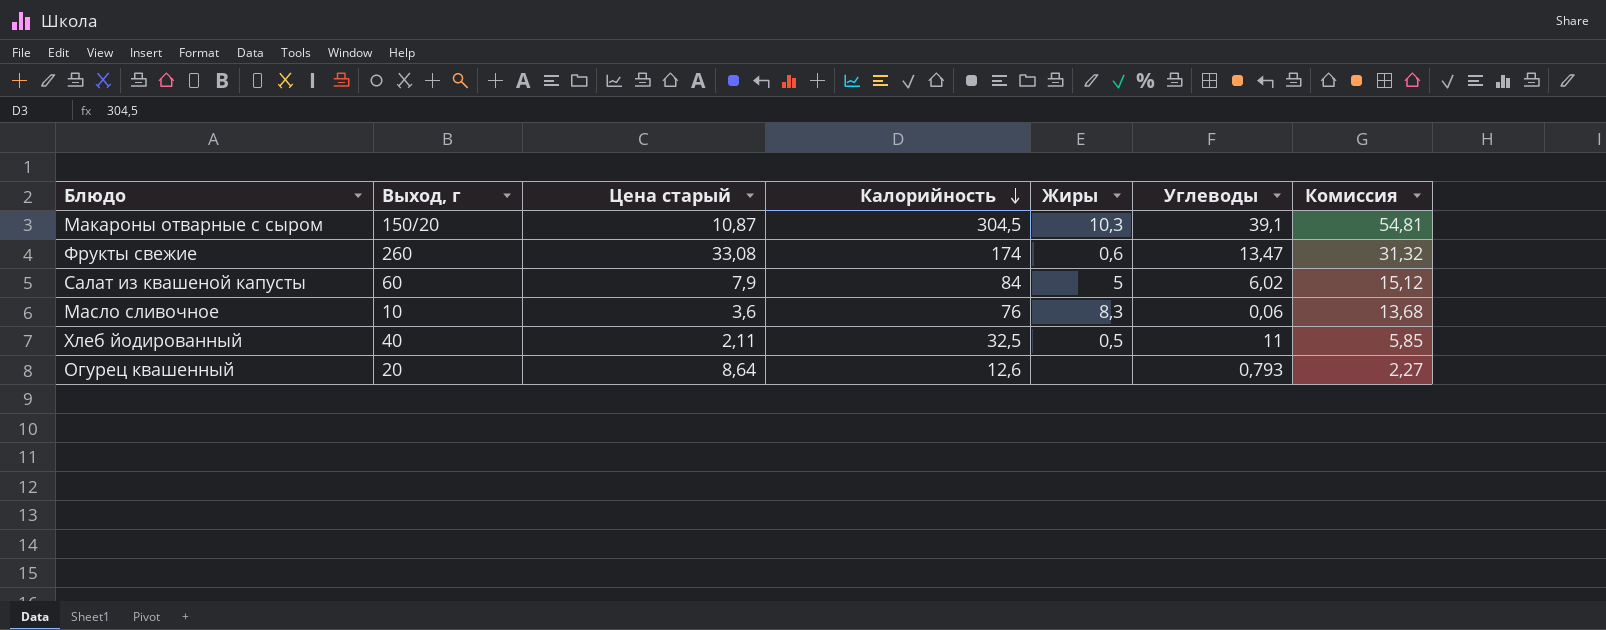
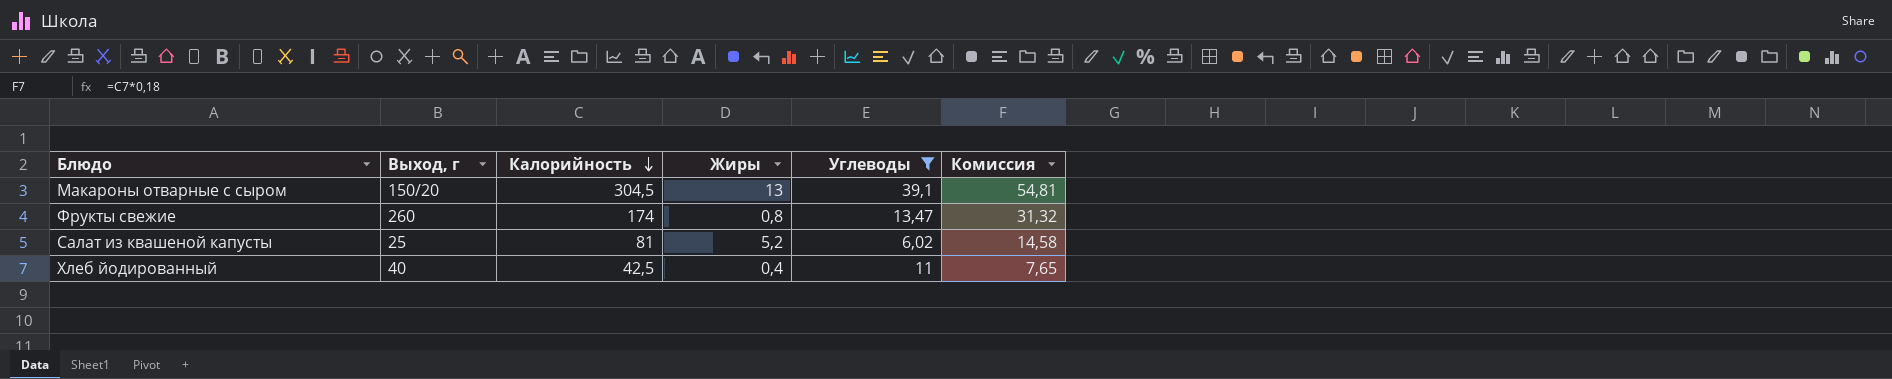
filter: none -> Углеводы >= 6,02
column Цена старый | position: 3 -> none
Макароны отварные с сыром | Жиры: 10,3 -> 13
Фрукты свежие | Жиры: 0,6 -> 0,8
Салат из квашеной капусты | Выход, г: 60 -> 25
Салат из квашеной капусты | Калорийность: 84 -> 81
Салат из квашеной капусты | Жиры: 5 -> 5,2
Салат из квашеной капусты | Комиссия: 15,12 -> 14,58
Хлеб йодированный | Калорийность: 32,5 -> 42,5
Хлеб йодированный | Жиры: 0,5 -> 0,4
Хлеб йодированный | Комиссия: 5,85 -> 7,65

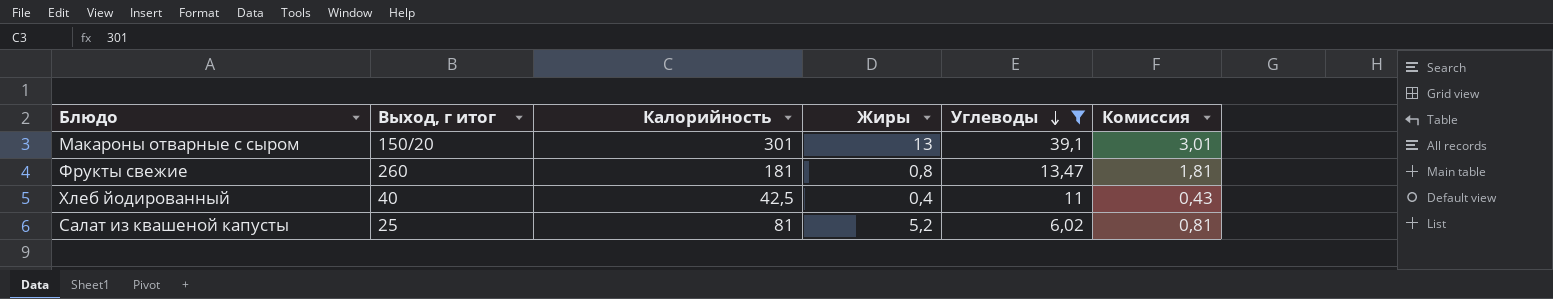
row order: Калорийность descending -> Углеводы descending
column name: Выход, г -> Выход, г итог
column Комиссия | formula: [Калорийность] * 0,18 -> [Калорийность] * 0,01
Макароны отварные с сыром | Калорийность: 304,5 -> 301
Фрукты свежие | Калорийность: 174 -> 181

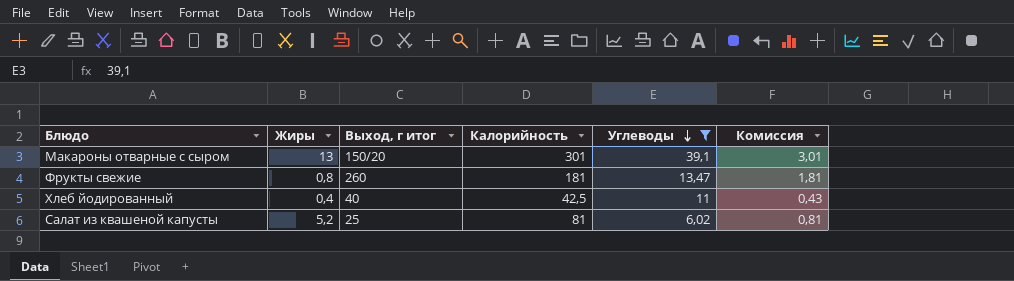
column Жиры | position: 4 -> 2

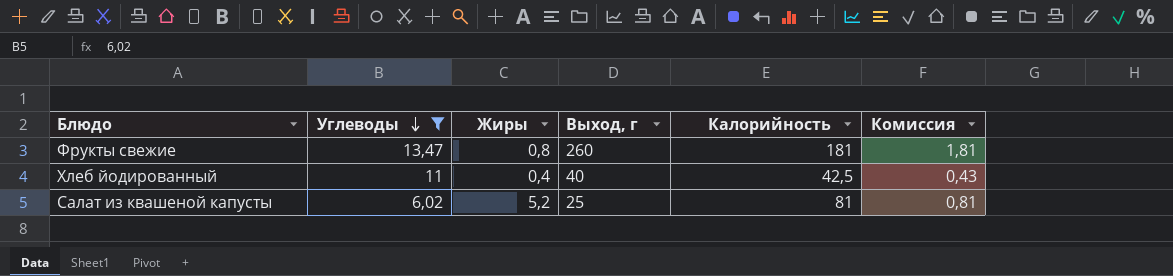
column Углеводы | position: 5 -> 2
column name: Выход, г итог -> Выход, г
row Макароны отварные с сыром: 13 | 150/20 | 301 | 39,1 | 3,01 -> none

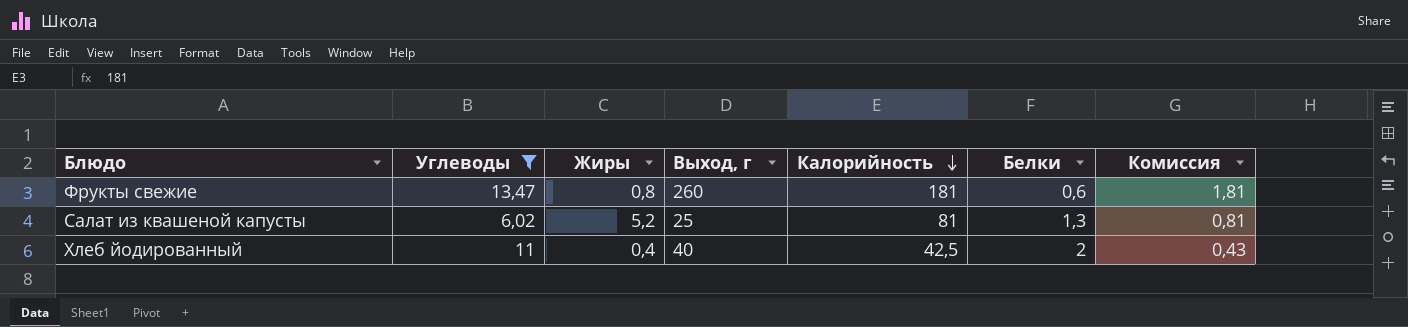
row order: Углеводы descending -> Калорийность descending
column Белки | position: none -> 6

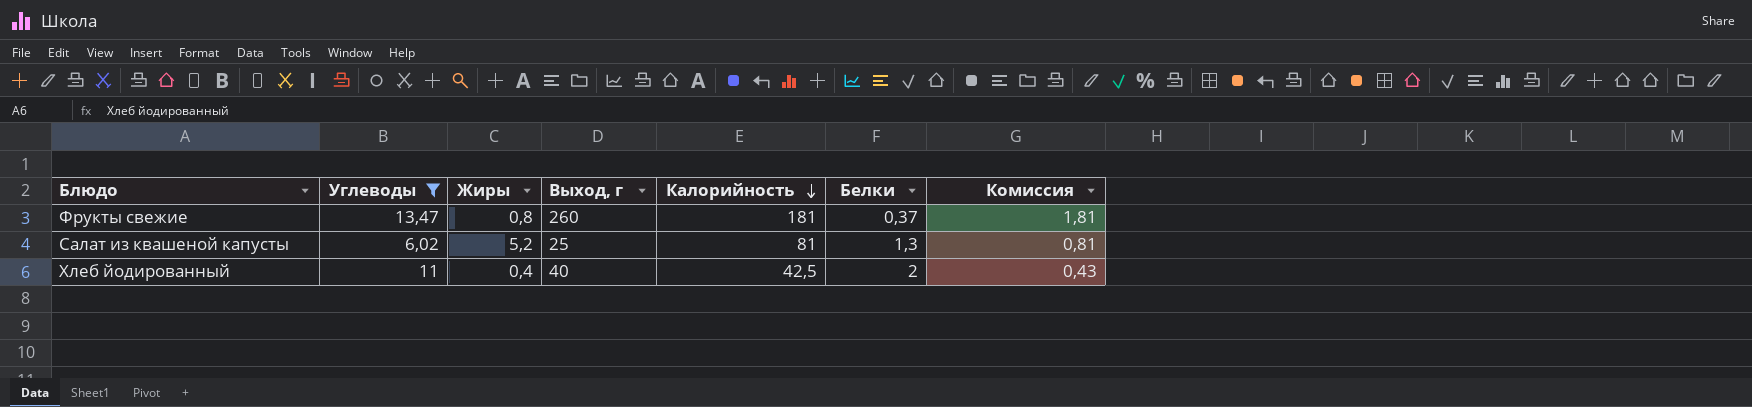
Фрукты свежие | Белки: 0,6 -> 0,37

